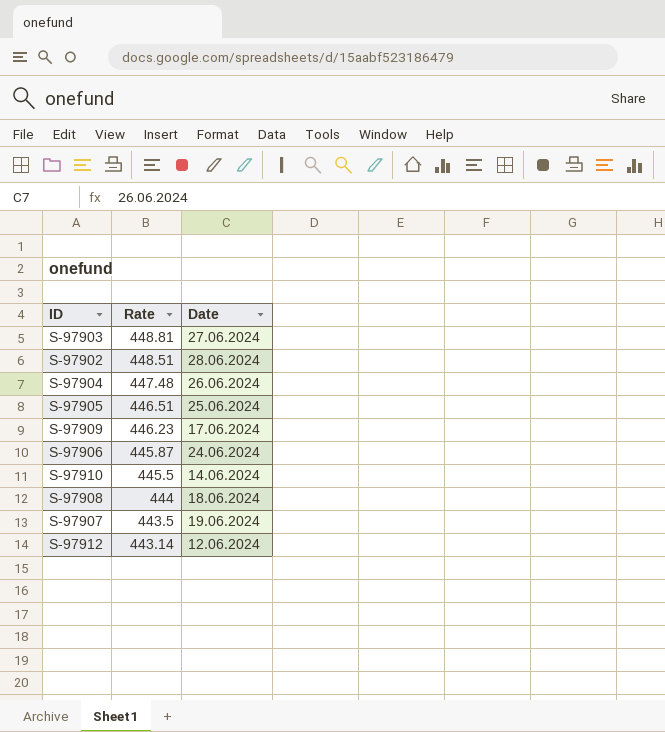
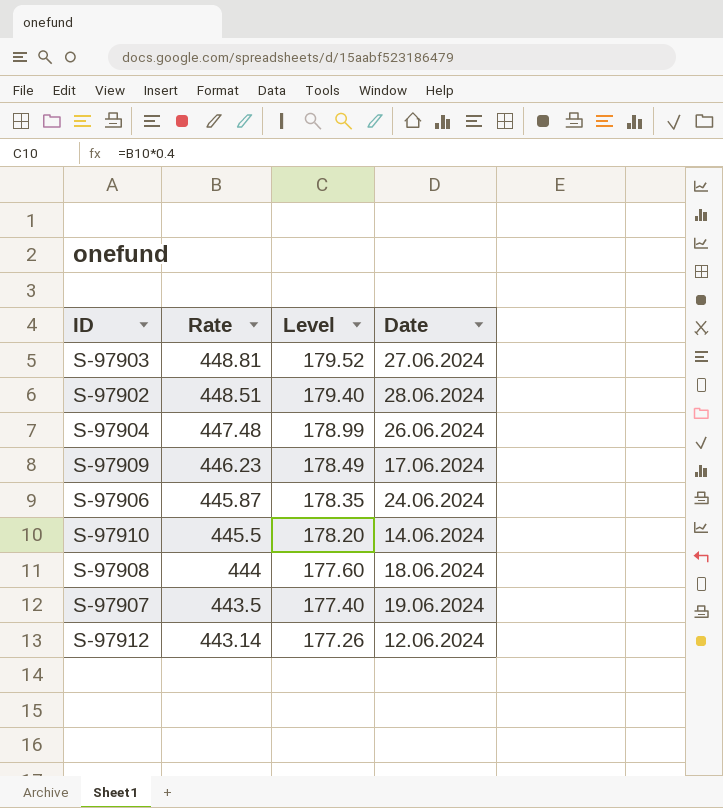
column Level | formula: none -> [Rate] * 0.4
row S-97905: 446.51 | 25.06.2024 -> none

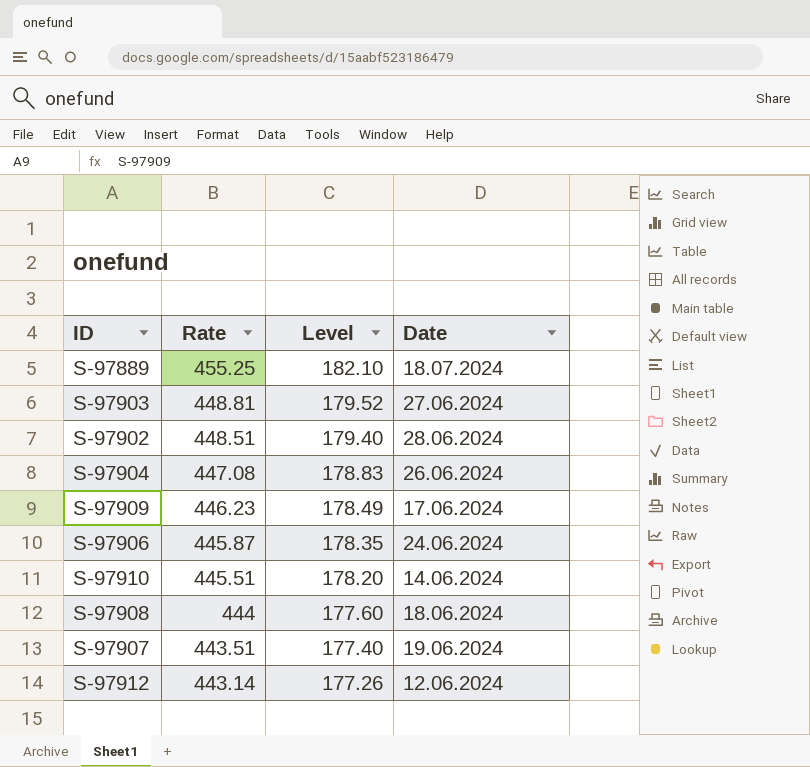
row S-97889: none -> 455.25 | 182.10 | 18.07.2024
S-97904 | Rate: 447.48 -> 447.08
S-97904 | Level: 178.99 -> 178.83
S-97910 | Rate: 445.5 -> 445.51
S-97907 | Rate: 443.5 -> 443.51

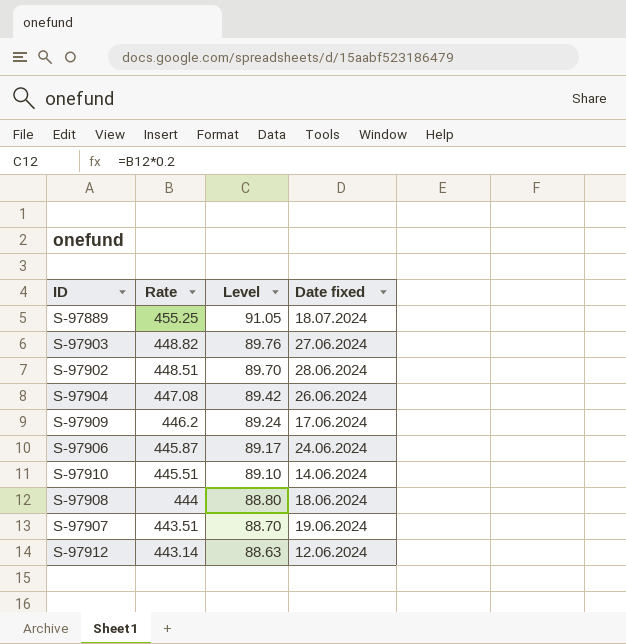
column Level | formula: [Rate] * 0.4 -> [Rate] * 0.2
column name: Date -> Date fixed
S-97903 | Rate: 448.81 -> 448.82
S-97909 | Rate: 446.23 -> 446.2

